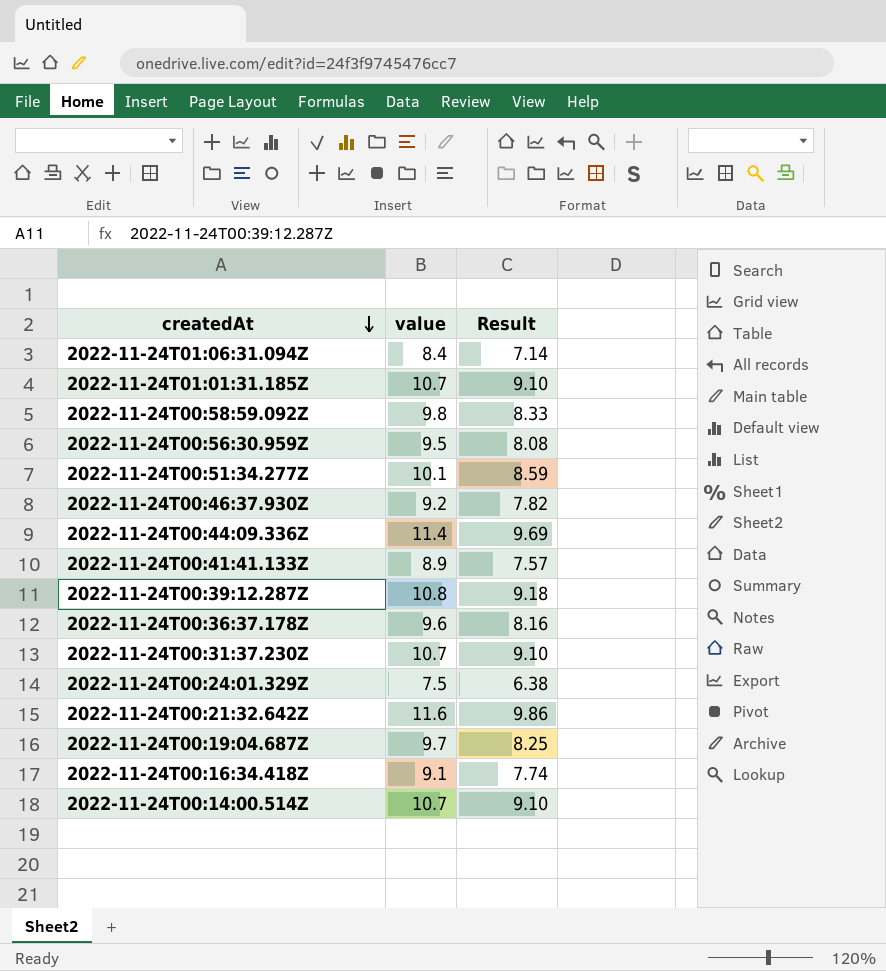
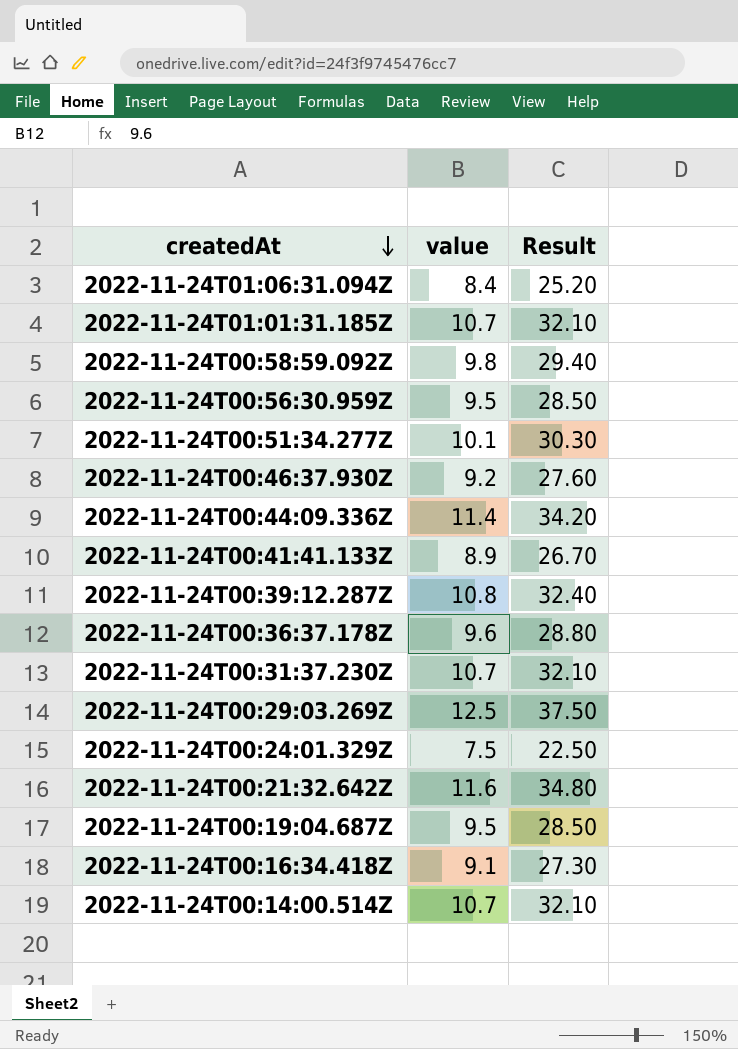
column Result | formula: [value] * 0.85 -> [value] * 3
row 2022-11-24T00:29:03.269Z: none -> 12.5 | 37.50
2022-11-24T00:19:04.687Z | value: 9.7 -> 9.5

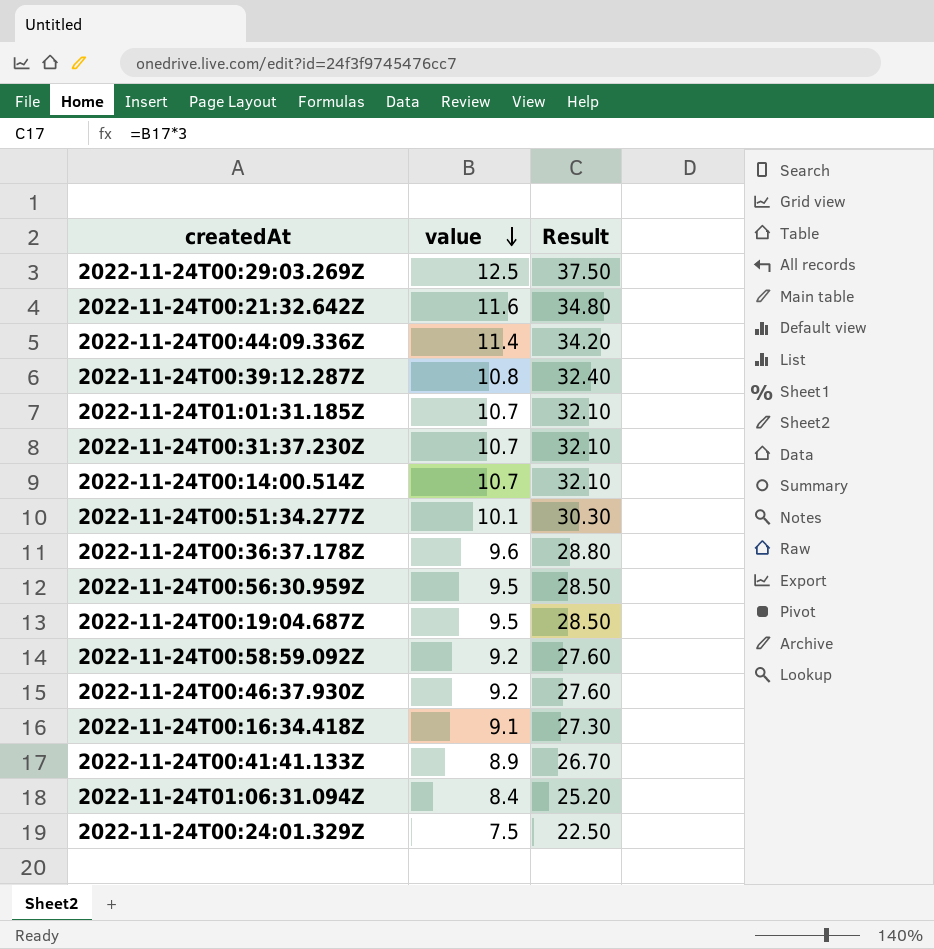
row order: createdAt descending -> value descending
2022-11-24T00:58:59.092Z | value: 9.8 -> 9.2
2022-11-24T00:58:59.092Z | Result: 29.40 -> 27.60

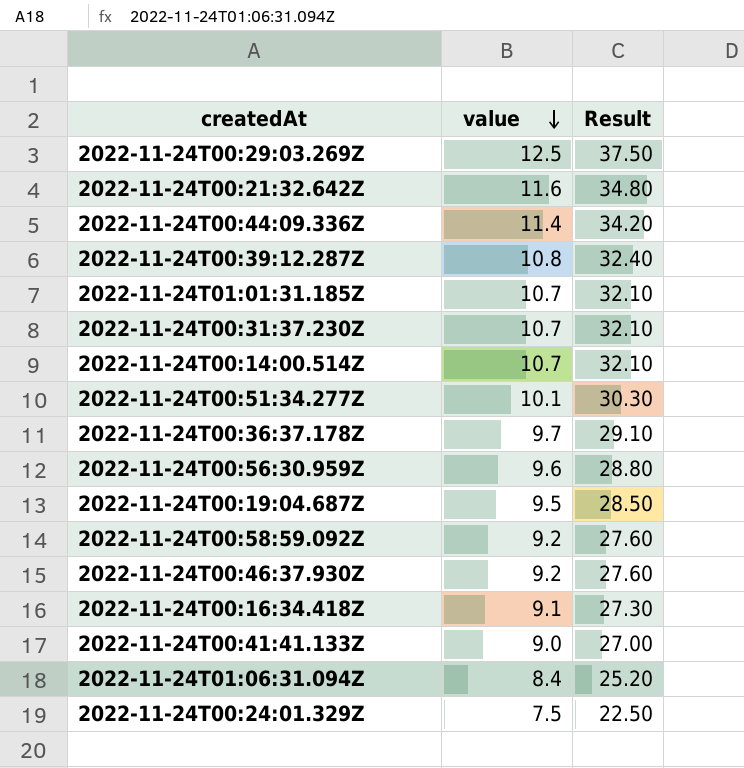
2022-11-24T00:36:37.178Z | value: 9.6 -> 9.7
2022-11-24T00:36:37.178Z | Result: 28.80 -> 29.10
2022-11-24T00:56:30.959Z | value: 9.5 -> 9.6
2022-11-24T00:56:30.959Z | Result: 28.50 -> 28.80
2022-11-24T00:41:41.133Z | value: 8.9 -> 9.0
2022-11-24T00:41:41.133Z | Result: 26.70 -> 27.00

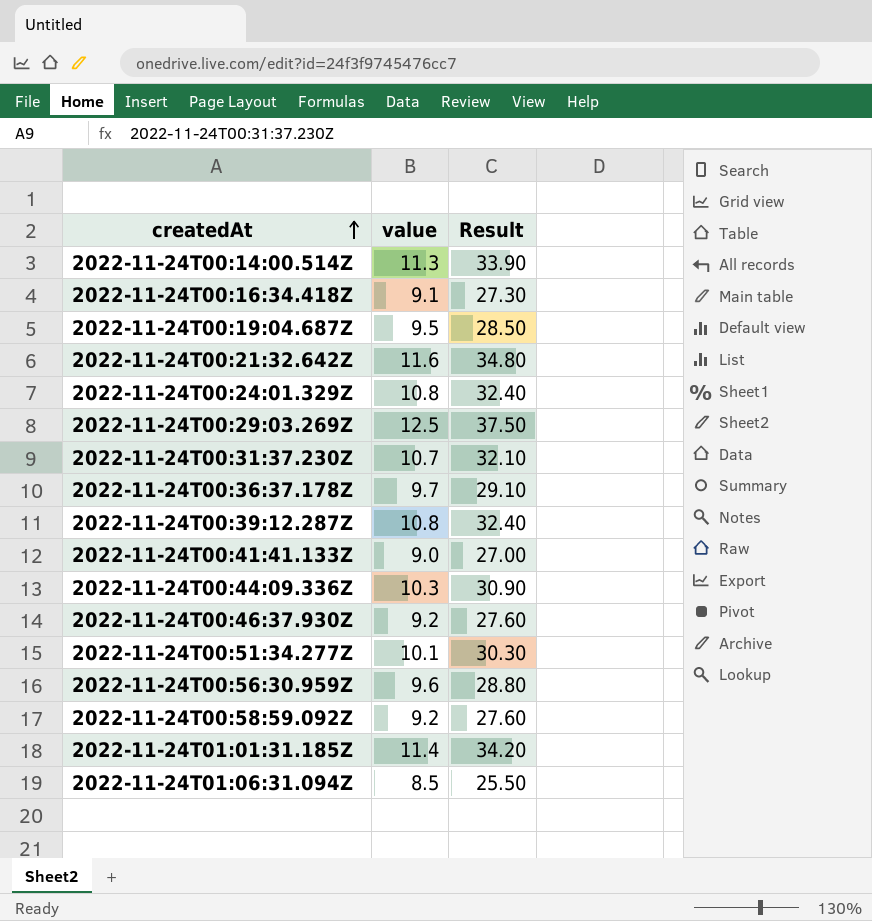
row order: value descending -> createdAt ascending
2022-11-24T00:14:00.514Z | value: 10.7 -> 11.3
2022-11-24T00:14:00.514Z | Result: 32.10 -> 33.90
2022-11-24T00:24:01.329Z | value: 7.5 -> 10.8
2022-11-24T00:24:01.329Z | Result: 22.50 -> 32.40
2022-11-24T00:44:09.336Z | value: 11.4 -> 10.3
2022-11-24T00:44:09.336Z | Result: 34.20 -> 30.90
2022-11-24T01:01:31.185Z | value: 10.7 -> 11.4
2022-11-24T01:01:31.185Z | Result: 32.10 -> 34.20
2022-11-24T01:06:31.094Z | value: 8.4 -> 8.5
2022-11-24T01:06:31.094Z | Result: 25.20 -> 25.50

